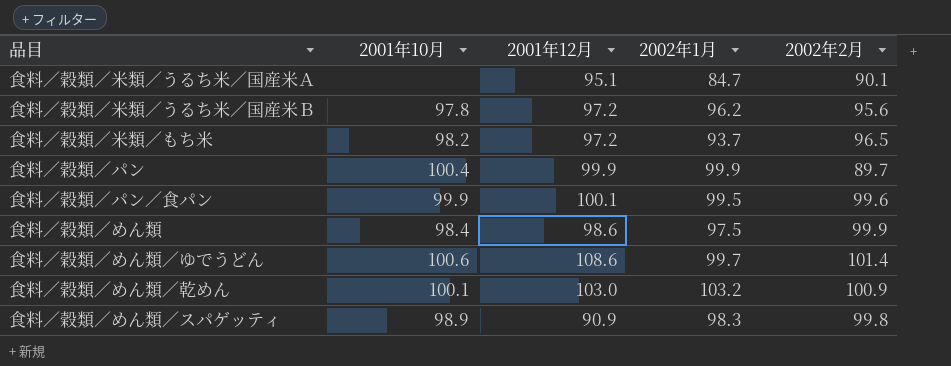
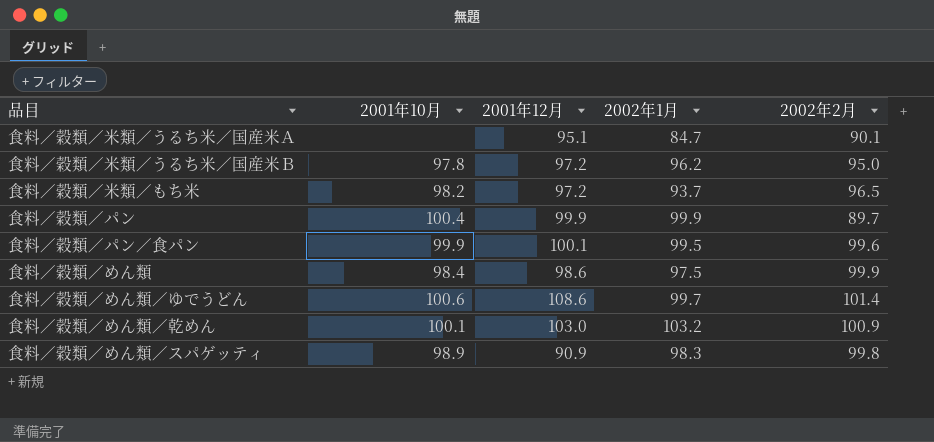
食料／穀類／米類／うるち米／国産米Ｂ | 2002年2月: 95.6 -> 95.0

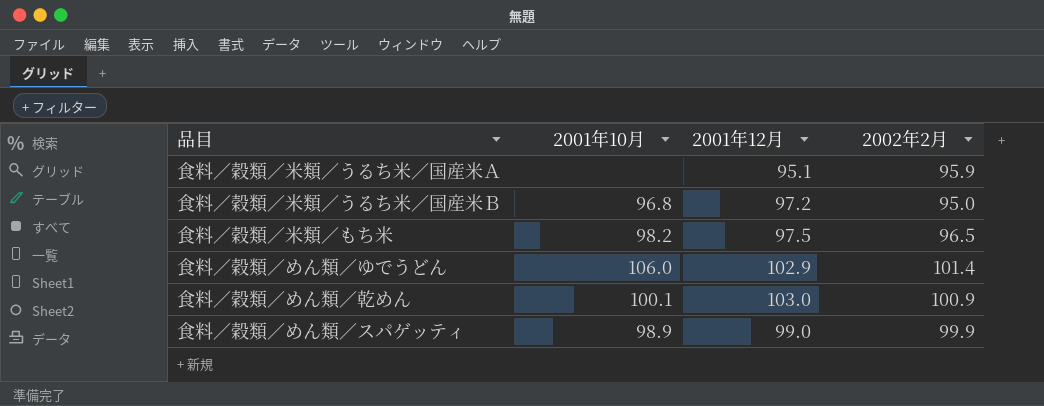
column 2002年1月 | position: 4 -> none
row 食料／穀類／パン: 100.4 | 99.9 | 99.9 | 89.7 -> none
row 食料／穀類／パン／食パン: 99.9 | 100.1 | 99.5 | 99.6 -> none
row 食料／穀類／めん類: 98.4 | 98.6 | 97.5 | 99.9 -> none
食料／穀類／米類／うるち米／国産米Ａ | 2002年2月: 90.1 -> 95.9
食料／穀類／米類／うるち米／国産米Ｂ | 2001年10月: 97.8 -> 96.8
食料／穀類／米類／もち米 | 2001年12月: 97.2 -> 97.5
食料／穀類／めん類／ゆでうどん | 2001年10月: 100.6 -> 106.0
食料／穀類／めん類／ゆでうどん | 2001年12月: 108.6 -> 102.9
食料／穀類／めん類／スパゲッティ | 2001年12月: 90.9 -> 99.0
食料／穀類／めん類／スパゲッティ | 2002年2月: 99.8 -> 99.9

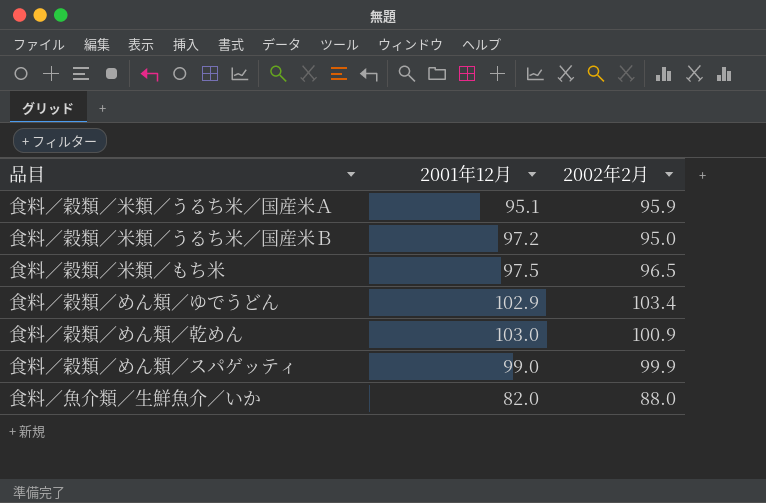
column 2001年10月 | position: 2 -> none
食料／穀類／めん類／ゆでうどん | 2002年2月: 101.4 -> 103.4
row 食料／魚介類／生鮮魚介／いか: none -> 82.0 | 88.0

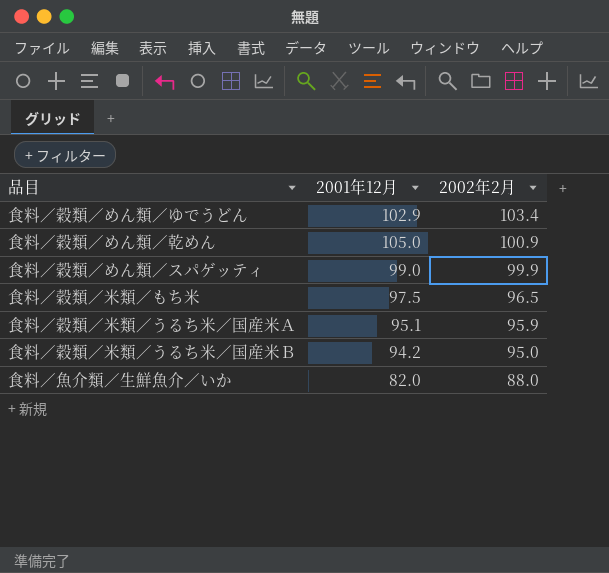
row order: none -> 2002年2月 descending
食料／穀類／めん類／乾めん | 2001年12月: 103.0 -> 105.0
食料／穀類／米類／うるち米／国産米Ｂ | 2001年12月: 97.2 -> 94.2

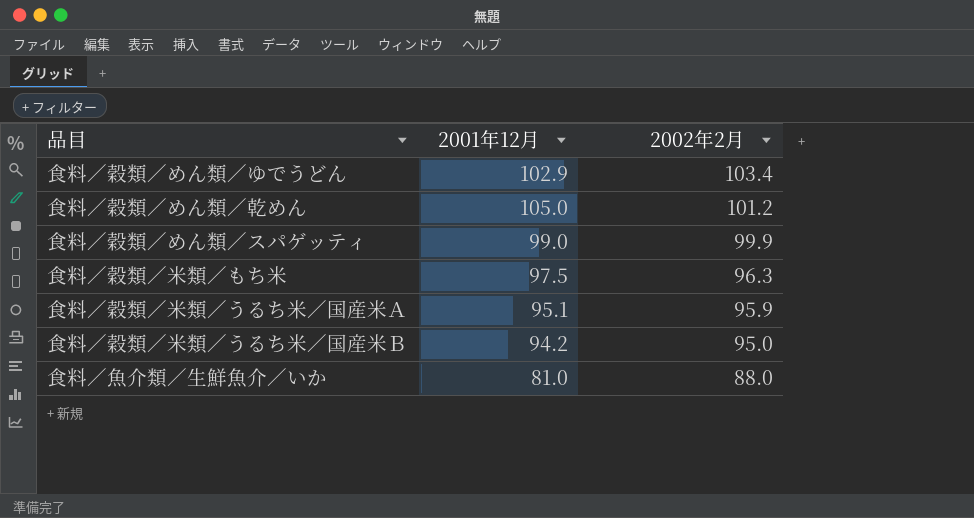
食料／穀類／めん類／乾めん | 2002年2月: 100.9 -> 101.2
食料／穀類／米類／もち米 | 2002年2月: 96.5 -> 96.3
食料／魚介類／生鮮魚介／いか | 2001年12月: 82.0 -> 81.0

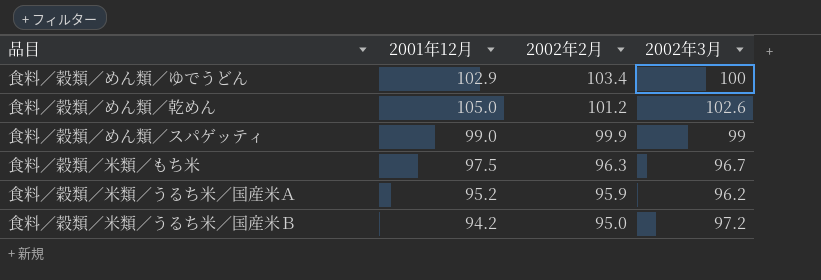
column 2002年3月 | position: none -> 4
row 食料／魚介類／生鮮魚介／いか: 81.0 | 88.0 -> none
食料／穀類／米類／うるち米／国産米Ａ | 2001年12月: 95.1 -> 95.2

